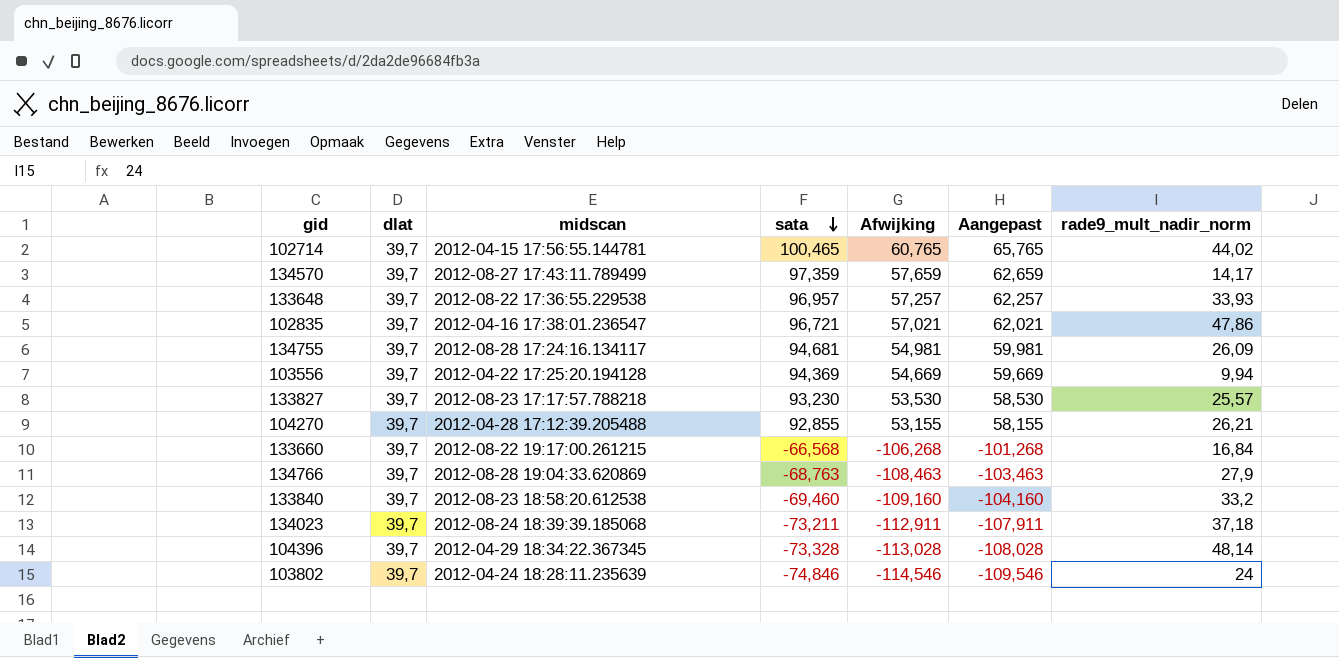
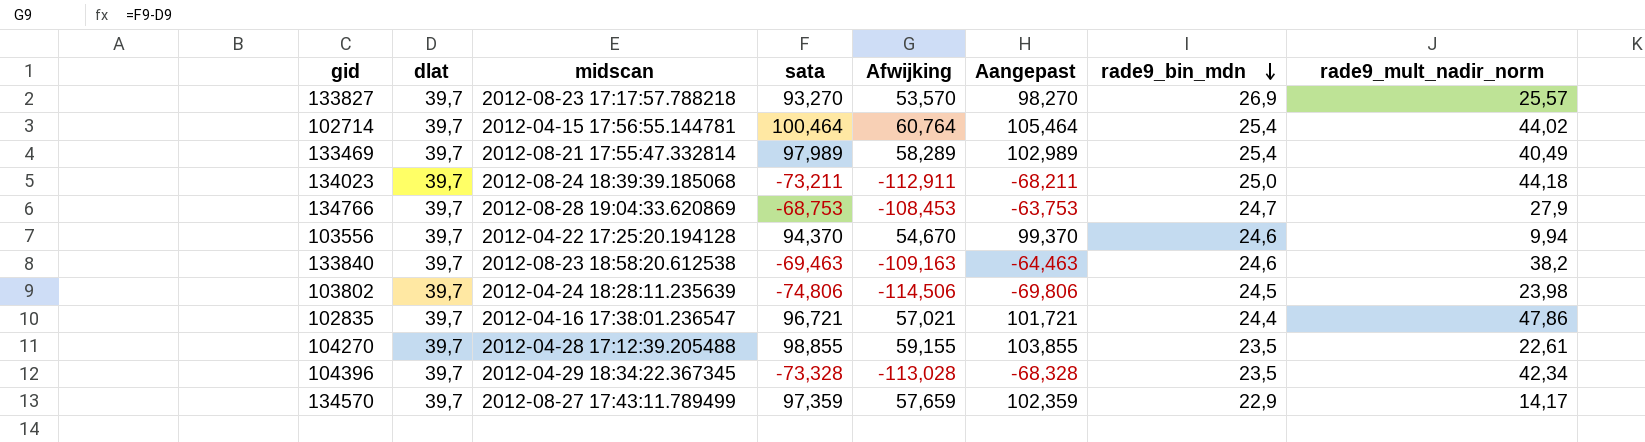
row order: sata descending -> rade9_bin_mdn descending
column Aangepast | formula: [Afwijking] + 5 -> [sata] + 5
column rade9_bin_mdn | position: none -> 7
row 133648: 39,7 | 2012-08-22 17:36:55.229538 | 96,957 | 57,257 | 62,257 | 33,93 -> none
row 134755: 39,7 | 2012-08-28 17:24:16.134117 | 94,681 | 54,981 | 59,981 | 26,09 -> none
row 133660: 39,7 | 2012-08-22 19:17:00.261215 | -66,568 | -106,268 | -101,268 | 16,84 -> none
133827 | sata: 93,230 -> 93,270
133827 | Afwijking: 53,530 -> 53,570
102714 | sata: 100,465 -> 100,464
102714 | Afwijking: 60,765 -> 60,764
row 133469: none -> 39,7 | 2012-08-21 17:55:47.332814 | 97,989 | 58,289 | 102,989 | 25,4 | 40,49
134023 | rade9_mult_nadir_norm: 37,18 -> 44,18
134766 | sata: -68,763 -> -68,753
134766 | Afwijking: -108,463 -> -108,453
103556 | sata: 94,369 -> 94,370
103556 | Afwijking: 54,669 -> 54,670
133840 | sata: -69,460 -> -69,463
133840 | Afwijking: -109,160 -> -109,163
133840 | rade9_mult_nadir_norm: 33,2 -> 38,2
103802 | sata: -74,846 -> -74,806
103802 | Afwijking: -114,546 -> -114,506
103802 | rade9_mult_nadir_norm: 24 -> 23,98
104270 | sata: 92,855 -> 98,855
104270 | Afwijking: 53,155 -> 59,155
104270 | rade9_mult_nadir_norm: 26,21 -> 22,61
104396 | rade9_mult_nadir_norm: 48,14 -> 42,34

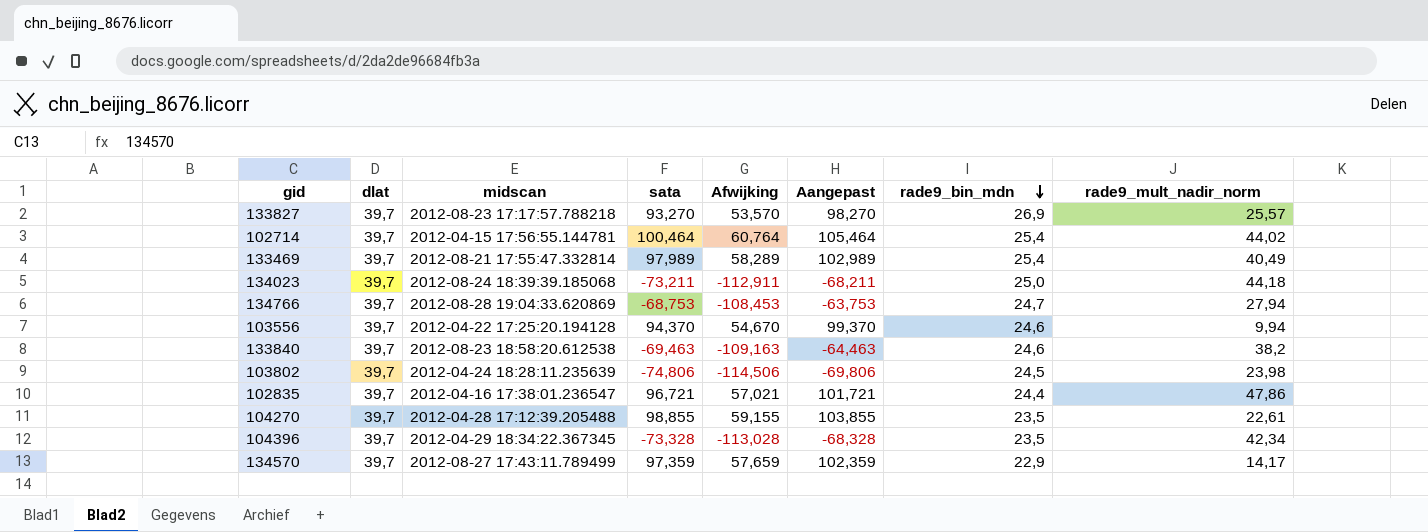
134766 | rade9_mult_nadir_norm: 27,9 -> 27,94

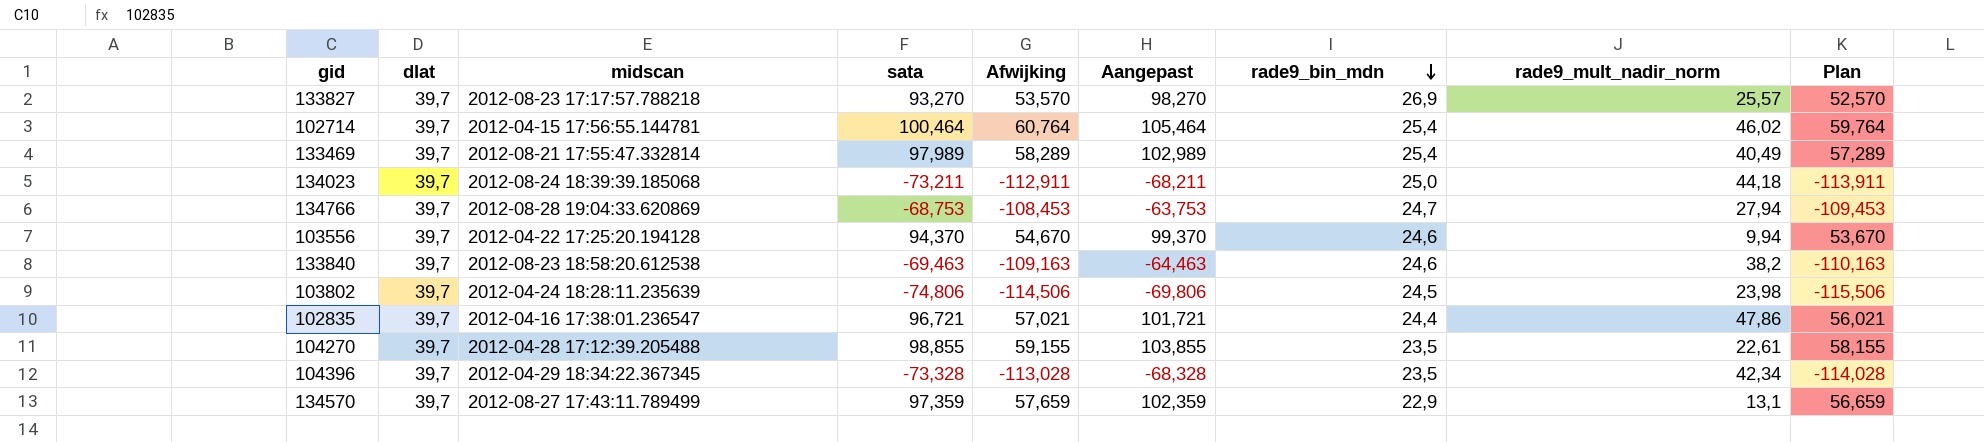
column Plan | formula: none -> [Afwijking] - 1
102714 | rade9_mult_nadir_norm: 44,02 -> 46,02
134570 | rade9_mult_nadir_norm: 14,17 -> 13,1

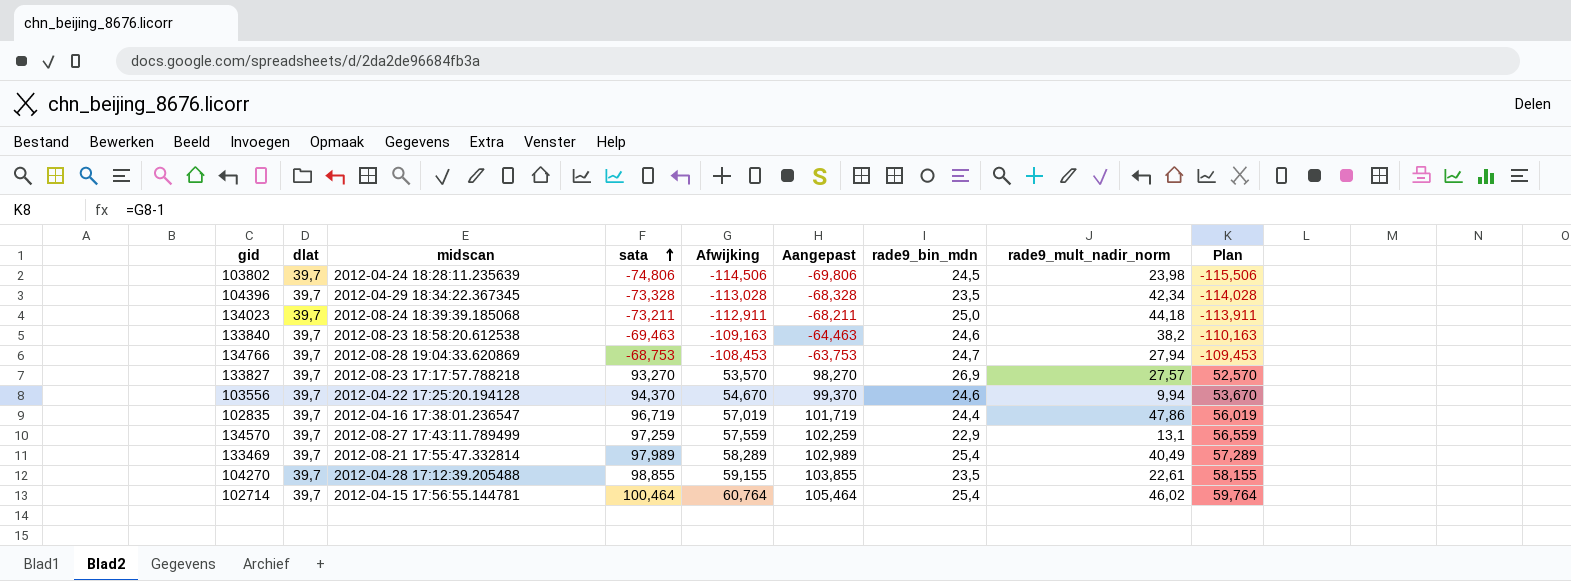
row order: rade9_bin_mdn descending -> sata ascending
133827 | rade9_mult_nadir_norm: 25,57 -> 27,57
102835 | sata: 96,721 -> 96,719
102835 | Afwijking: 57,021 -> 57,019
102835 | Aangepast: 101,721 -> 101,719
102835 | Plan: 56,021 -> 56,019
134570 | sata: 97,359 -> 97,259
134570 | Afwijking: 57,659 -> 57,559
134570 | Aangepast: 102,359 -> 102,259
134570 | Plan: 56,659 -> 56,559

